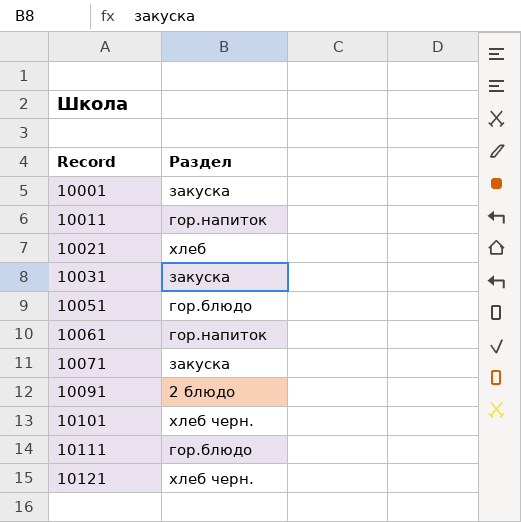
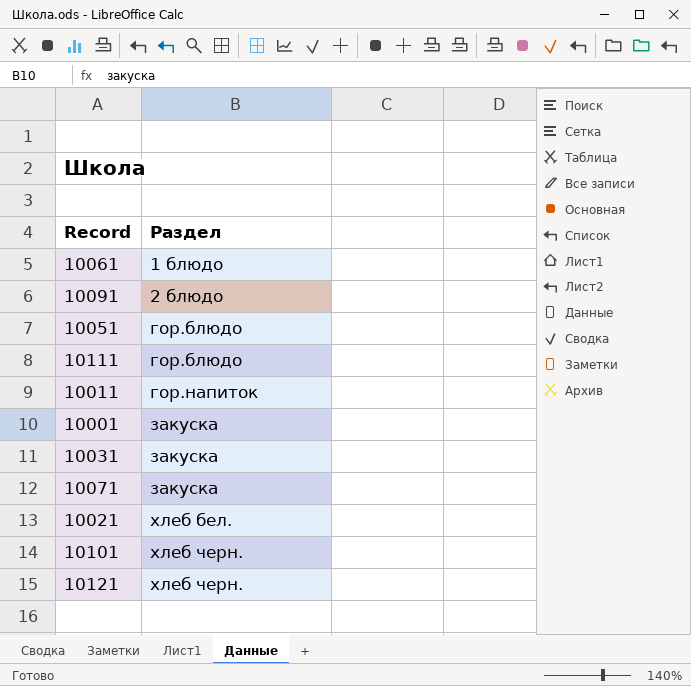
row order: Record ascending -> Раздел ascending
10061 | Раздел: гор.напиток -> 1 блюдо
10021 | Раздел: хлеб -> хлеб бел.

